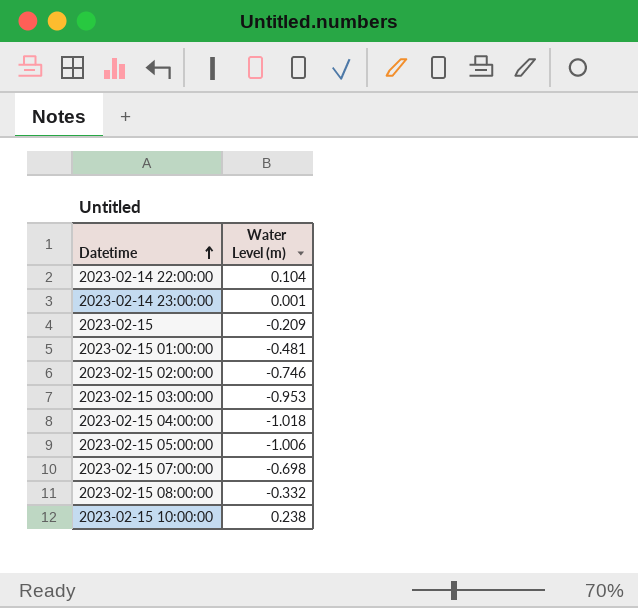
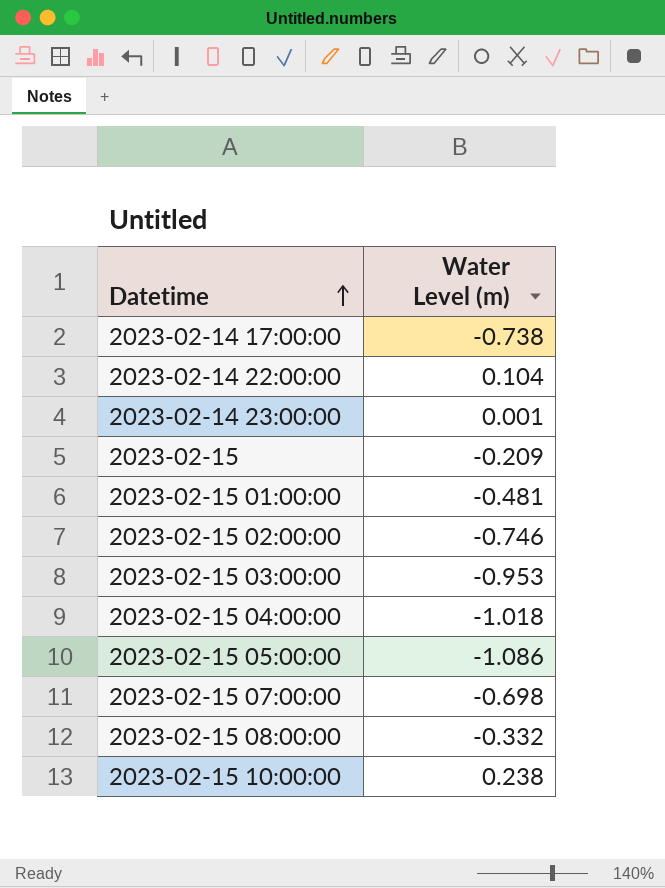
row 2023-02-14 17:00:00: none -> -0.738
2023-02-15 05:00:00 | Water Level (m): -1.006 -> -1.086

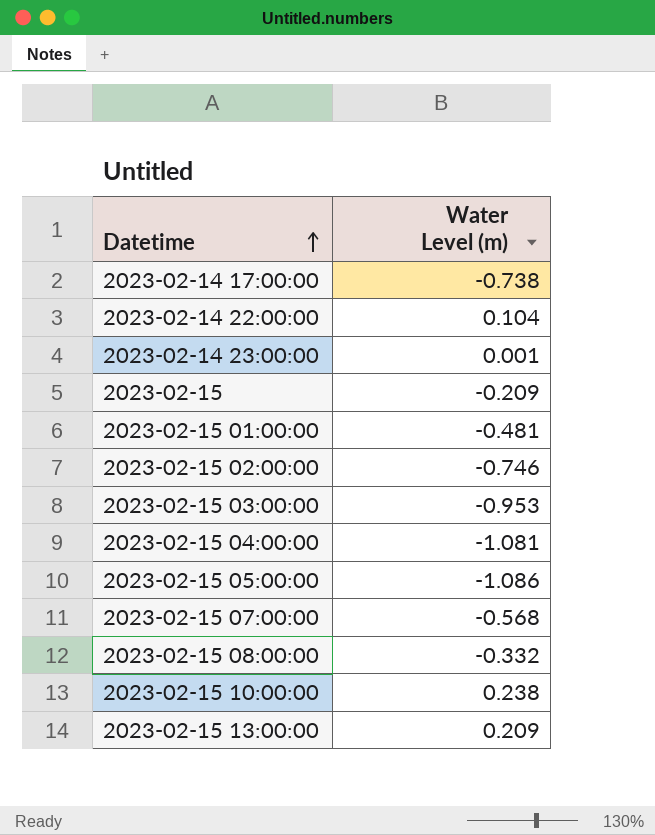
2023-02-15 04:00:00 | Water Level (m): -1.018 -> -1.081
2023-02-15 07:00:00 | Water Level (m): -0.698 -> -0.568
row 2023-02-15 13:00:00: none -> 0.209

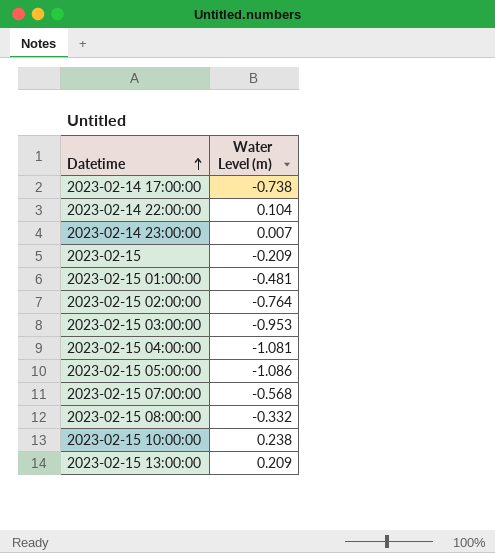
2023-02-14 23:00:00 | Water Level (m): 0.001 -> 0.007
2023-02-15 02:00:00 | Water Level (m): -0.746 -> -0.764

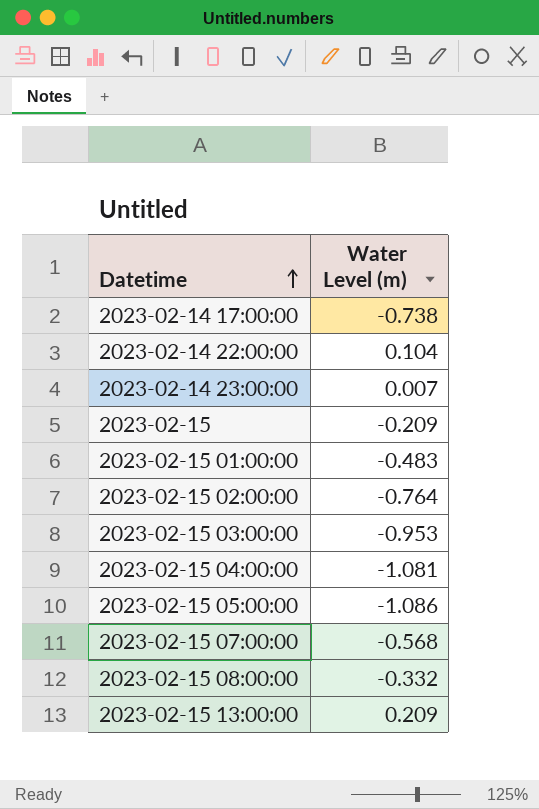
row 2023-02-15 10:00:00: 0.238 -> none
2023-02-15 01:00:00 | Water Level (m): -0.481 -> -0.483

